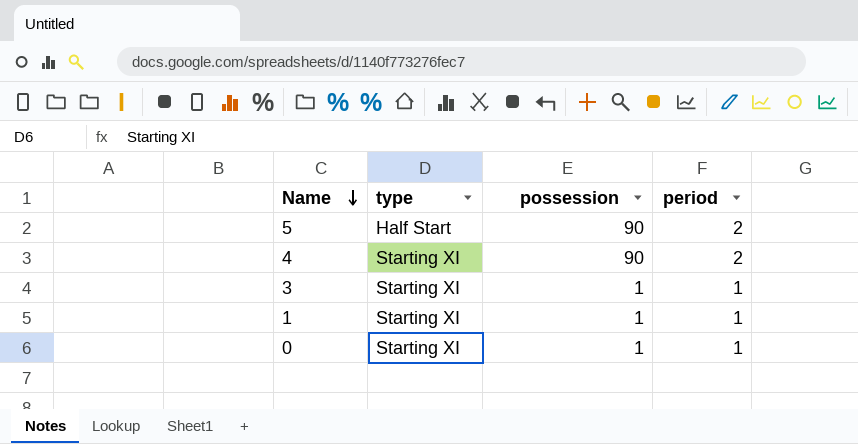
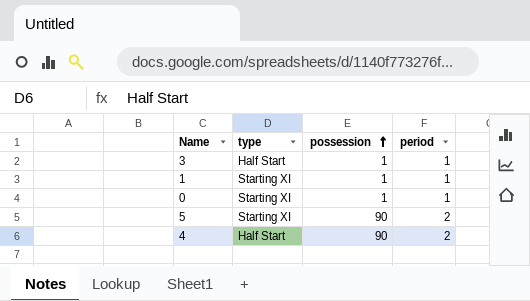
row order: Name descending -> possession ascending
3 | type: Starting XI -> Half Start
5 | type: Half Start -> Starting XI
4 | type: Starting XI -> Half Start

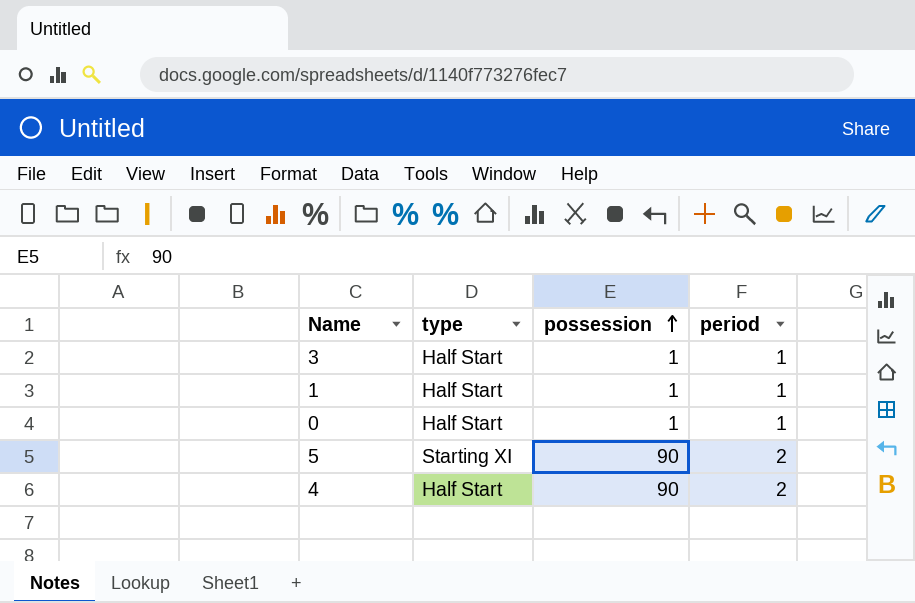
1 | type: Starting XI -> Half Start
0 | type: Starting XI -> Half Start

